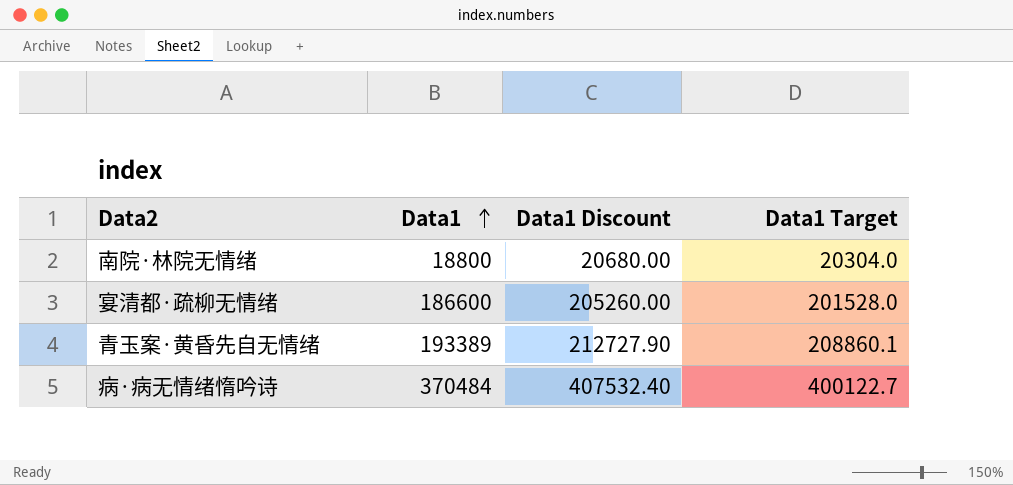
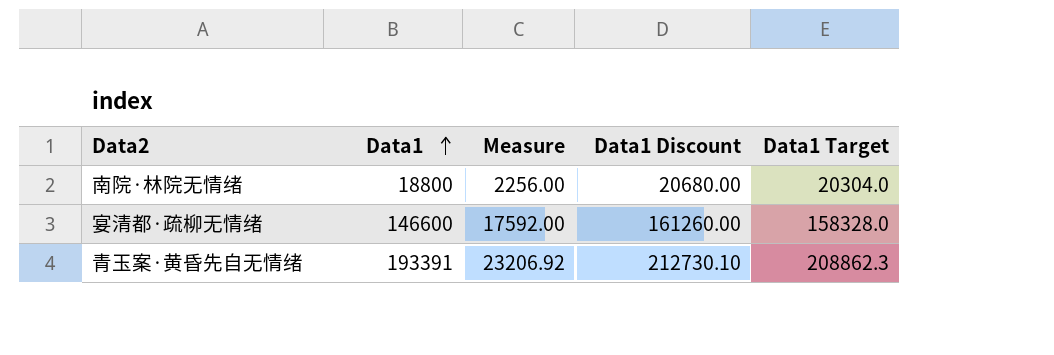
column Measure | formula: none -> [Data1] * 0.12
row 病·病无情绪惰吟诗: 370484 | 407532.40 | 400122.7 -> none
宴清都·疏柳无情绪 | Data1: 186600 -> 146600
宴清都·疏柳无情绪 | Data1 Discount: 205260.00 -> 161260.00
宴清都·疏柳无情绪 | Data1 Target: 201528.0 -> 158328.0
青玉案·黄昏先自无情绪 | Data1: 193389 -> 193391
青玉案·黄昏先自无情绪 | Data1 Discount: 212727.90 -> 212730.10
青玉案·黄昏先自无情绪 | Data1 Target: 208860.1 -> 208862.3

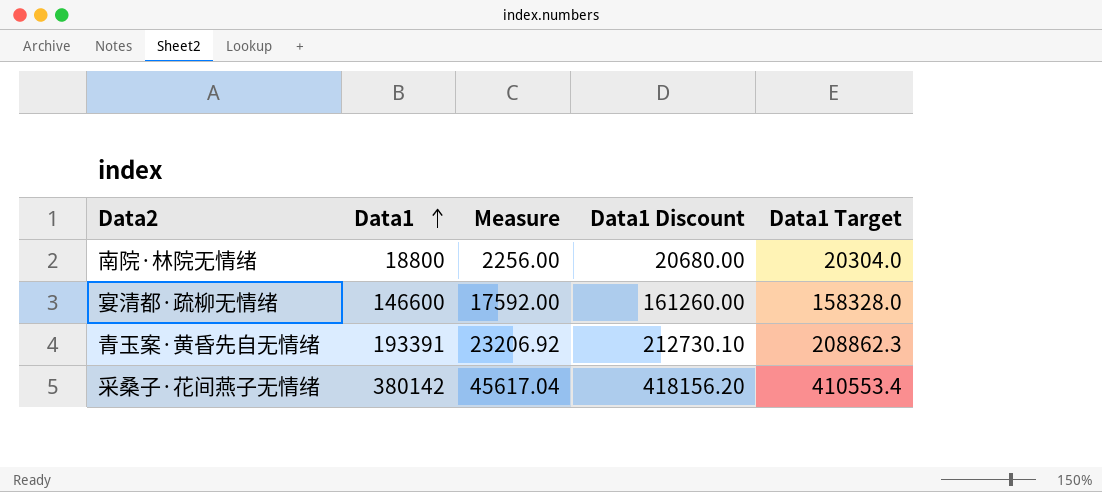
row 采桑子·花间燕子无情绪: none -> 380142 | 45617.04 | 418156.20 | 410553.4

